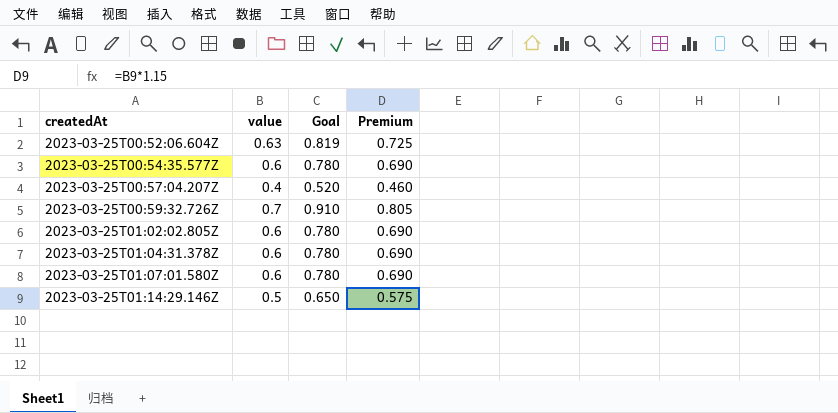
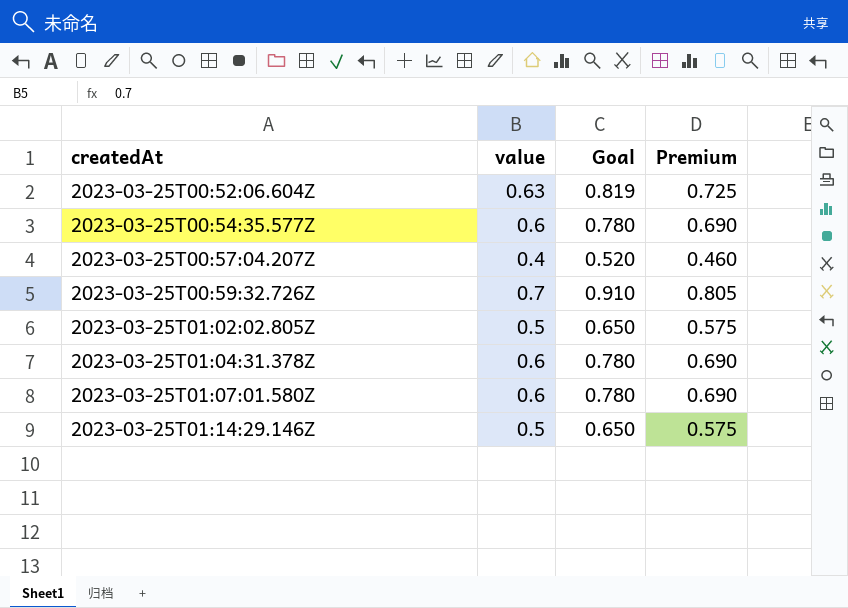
2023-03-25T01:02:02.805Z | value: 0.6 -> 0.5
2023-03-25T01:02:02.805Z | Goal: 0.780 -> 0.650
2023-03-25T01:02:02.805Z | Premium: 0.690 -> 0.575

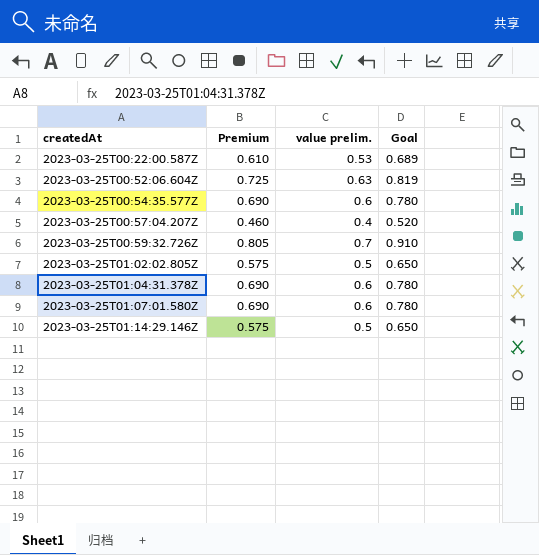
column Premium | position: 4 -> 2
column name: value -> value prelim.
row 2023-03-25T00:22:00.587Z: none -> 0.610 | 0.53 | 0.689

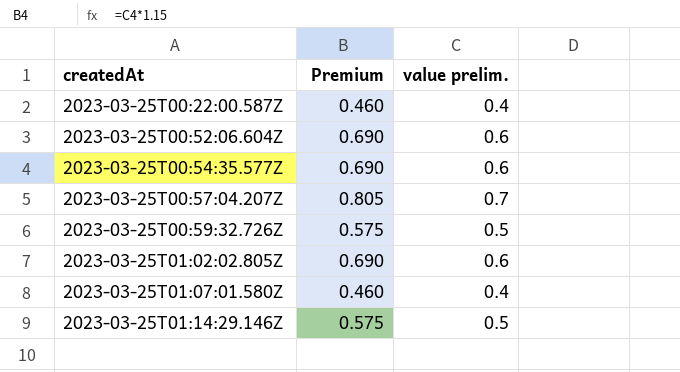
column Goal | formula: [value prelim.] * 1.3 -> none
row 2023-03-25T01:04:31.378Z: 0.690 | 0.6 | 0.780 -> none
2023-03-25T00:22:00.587Z | Premium: 0.610 -> 0.460
2023-03-25T00:22:00.587Z | value prelim.: 0.53 -> 0.4
2023-03-25T00:52:06.604Z | Premium: 0.725 -> 0.690
2023-03-25T00:52:06.604Z | value prelim.: 0.63 -> 0.6
2023-03-25T00:57:04.207Z | Premium: 0.460 -> 0.805
2023-03-25T00:57:04.207Z | value prelim.: 0.4 -> 0.7
2023-03-25T00:59:32.726Z | Premium: 0.805 -> 0.575
2023-03-25T00:59:32.726Z | value prelim.: 0.7 -> 0.5
2023-03-25T01:02:02.805Z | Premium: 0.575 -> 0.690
2023-03-25T01:02:02.805Z | value prelim.: 0.5 -> 0.6
2023-03-25T01:07:01.580Z | Premium: 0.690 -> 0.460
2023-03-25T01:07:01.580Z | value prelim.: 0.6 -> 0.4

